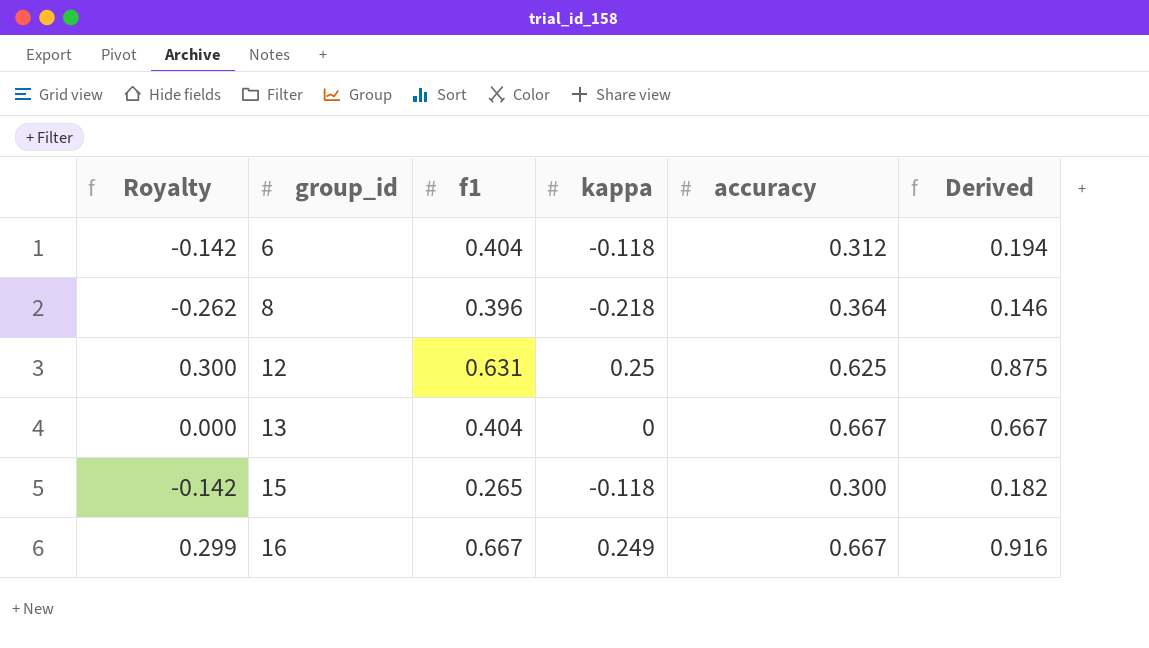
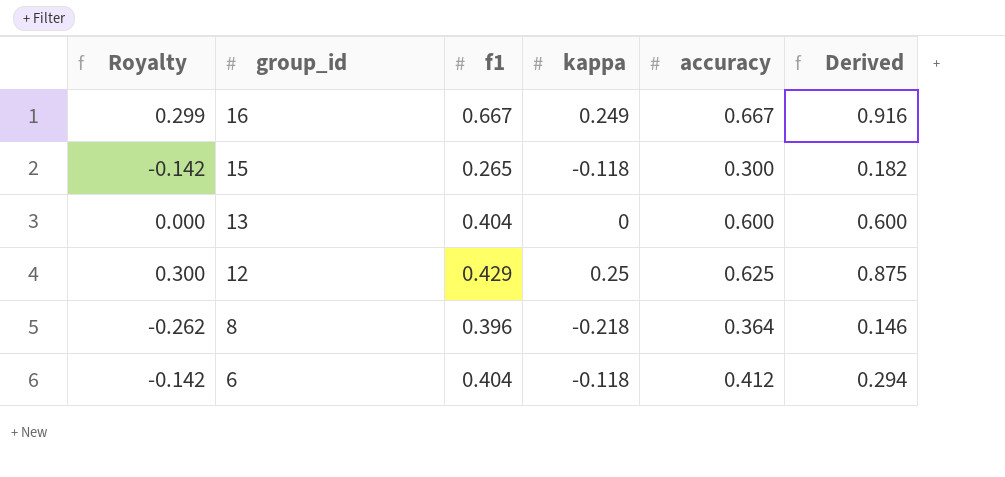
row order: group_id ascending -> group_id descending
13 | accuracy: 0.667 -> 0.600
13 | Derived: 0.667 -> 0.600
12 | f1: 0.631 -> 0.429
6 | accuracy: 0.312 -> 0.412
6 | Derived: 0.194 -> 0.294

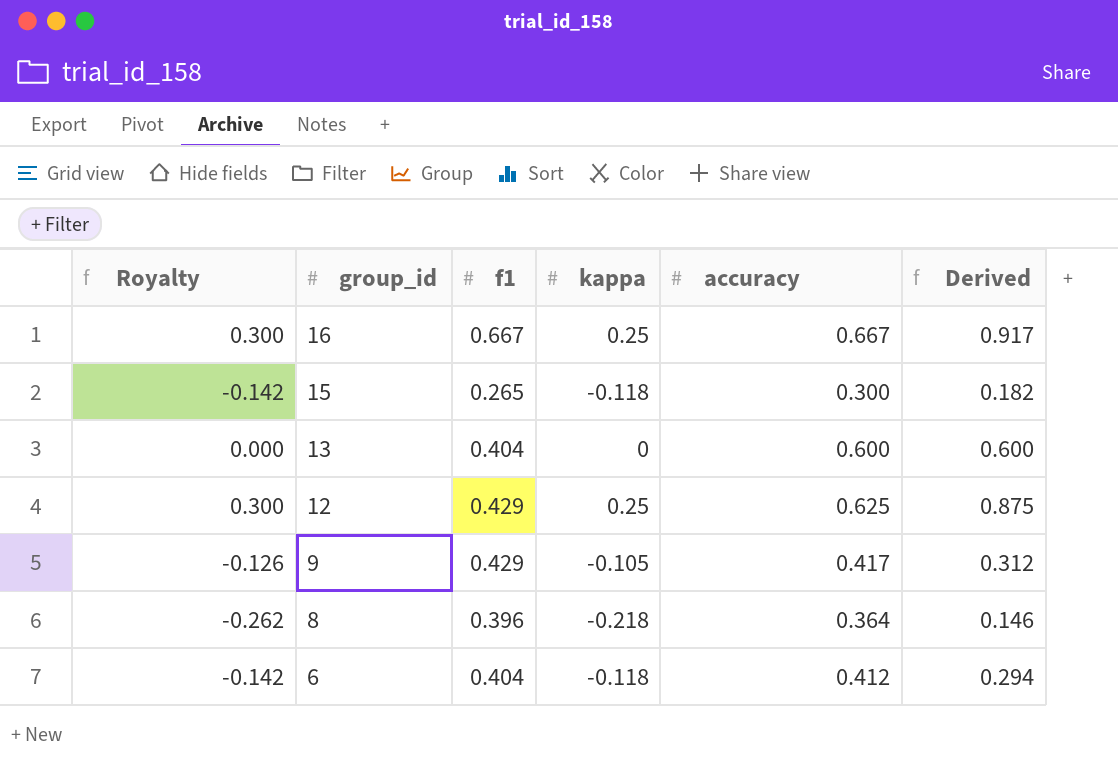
16 | Royalty: 0.299 -> 0.300
16 | kappa: 0.249 -> 0.25
16 | Derived: 0.916 -> 0.917
row 9: none -> -0.126 | 0.429 | -0.105 | 0.417 | 0.312

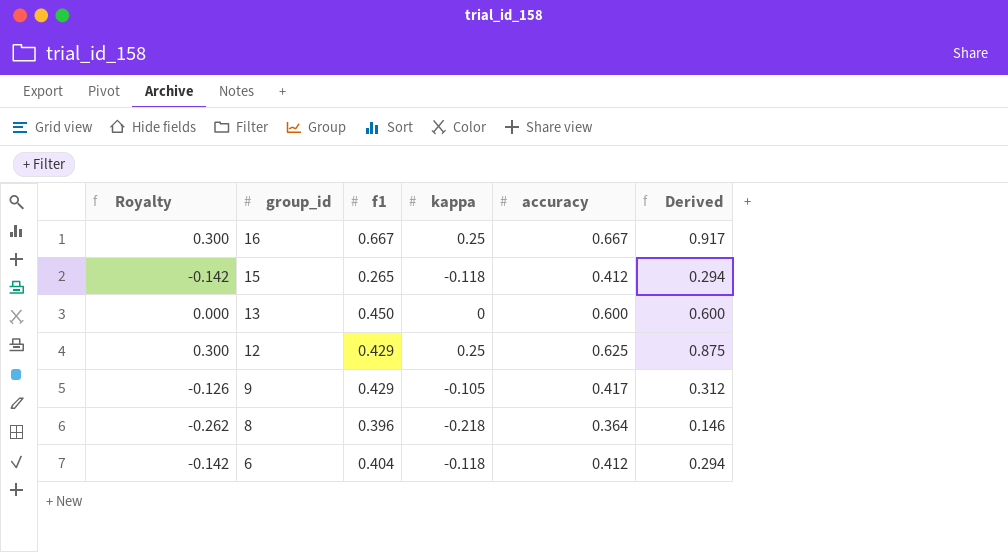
15 | accuracy: 0.300 -> 0.412
15 | Derived: 0.182 -> 0.294
13 | f1: 0.404 -> 0.450

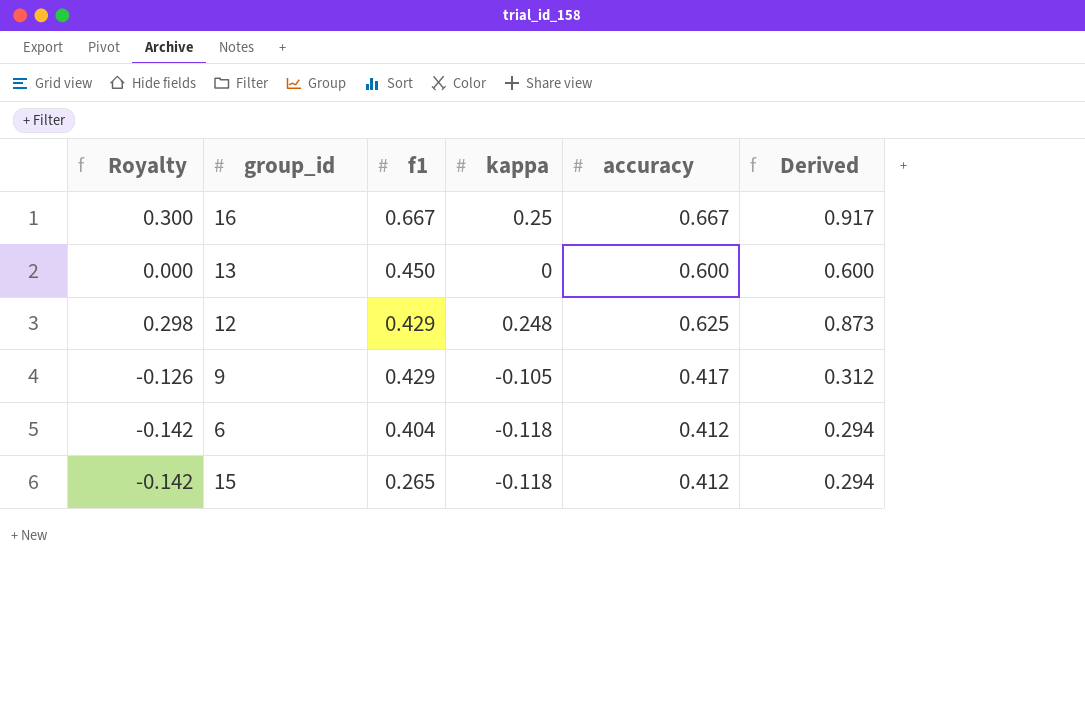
row order: group_id descending -> f1 descending
row 8: -0.262 | 0.396 | -0.218 | 0.364 | 0.146 -> none
12 | Royalty: 0.300 -> 0.298
12 | kappa: 0.25 -> 0.248
12 | Derived: 0.875 -> 0.873

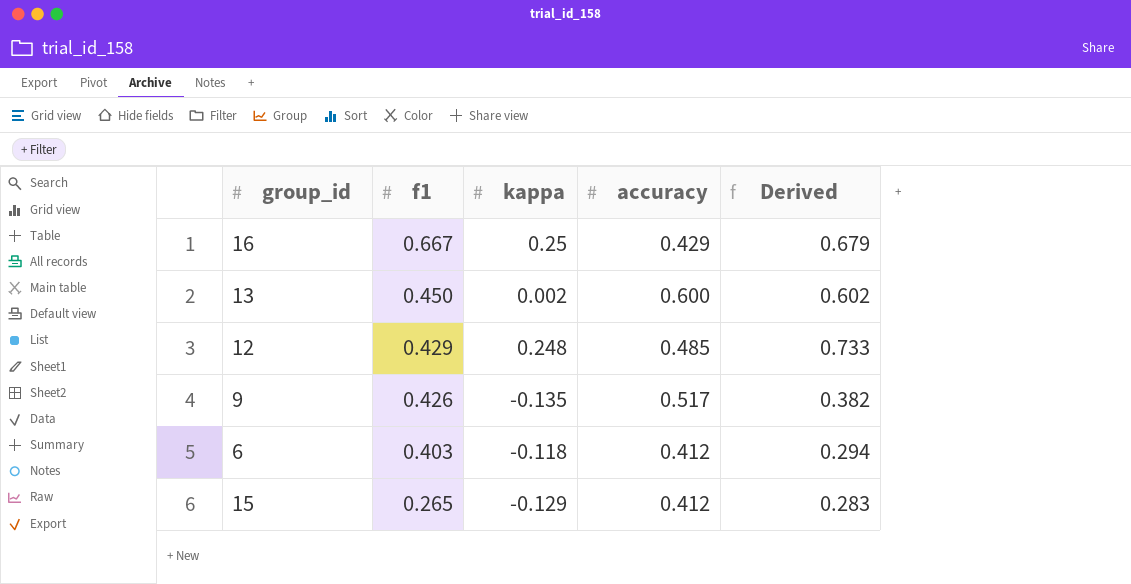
column Royalty | formula: [kappa] * 1.2 -> none
16 | accuracy: 0.667 -> 0.429
16 | Derived: 0.917 -> 0.679
13 | kappa: 0 -> 0.002
13 | Derived: 0.600 -> 0.602
12 | accuracy: 0.625 -> 0.485
12 | Derived: 0.873 -> 0.733
9 | f1: 0.429 -> 0.426
9 | kappa: -0.105 -> -0.135
9 | accuracy: 0.417 -> 0.517
9 | Derived: 0.312 -> 0.382
6 | f1: 0.404 -> 0.403
15 | kappa: -0.118 -> -0.129
15 | Derived: 0.294 -> 0.283

